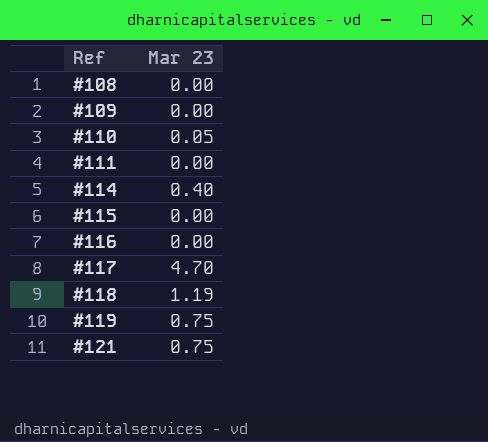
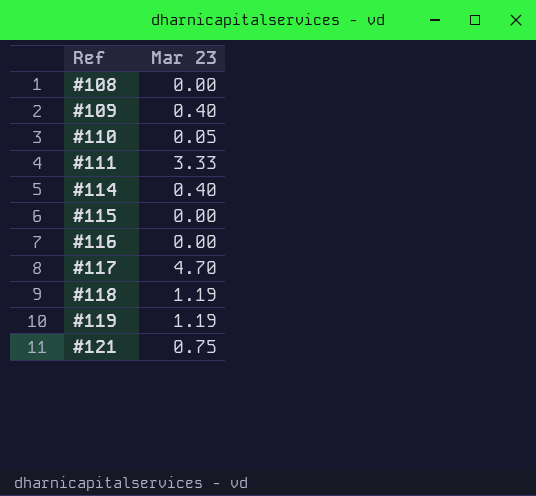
#109 | Mar 23: 0.00 -> 0.40
#111 | Mar 23: 0.00 -> 3.33
#119 | Mar 23: 0.75 -> 1.19

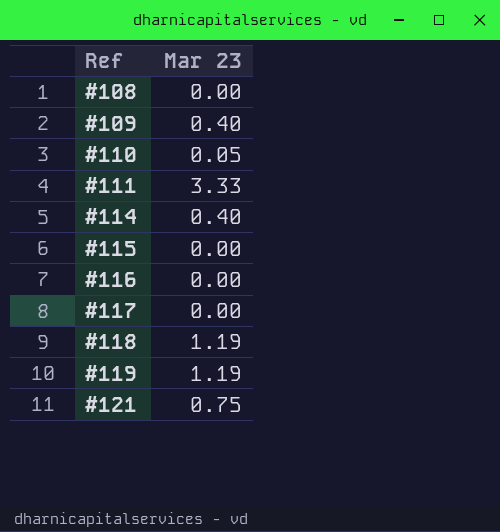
#117 | Mar 23: 4.70 -> 0.00

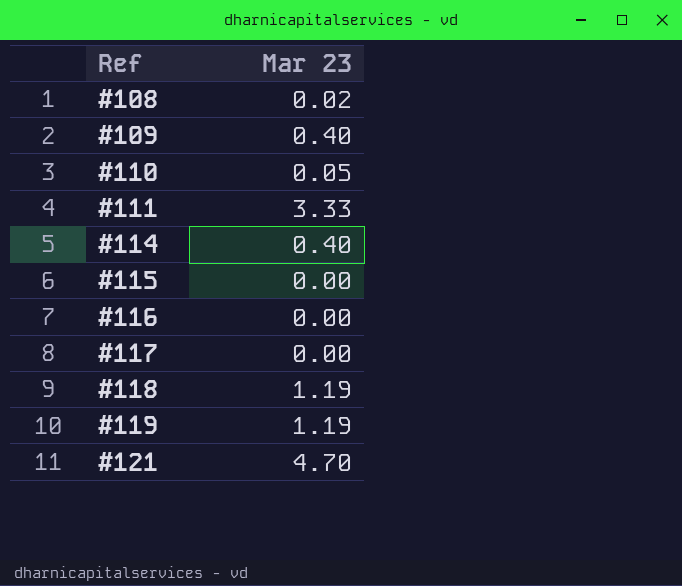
#108 | Mar 23: 0.00 -> 0.02
#121 | Mar 23: 0.75 -> 4.70

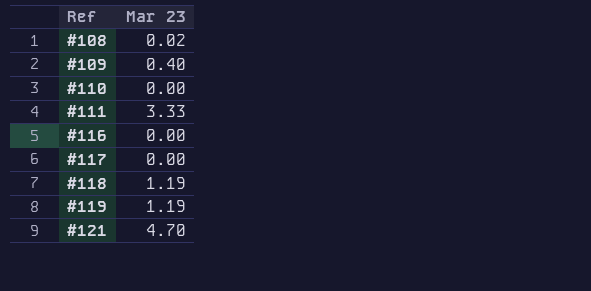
row #114: 0.40 -> none
row #115: 0.00 -> none
#110 | Mar 23: 0.05 -> 0.00

